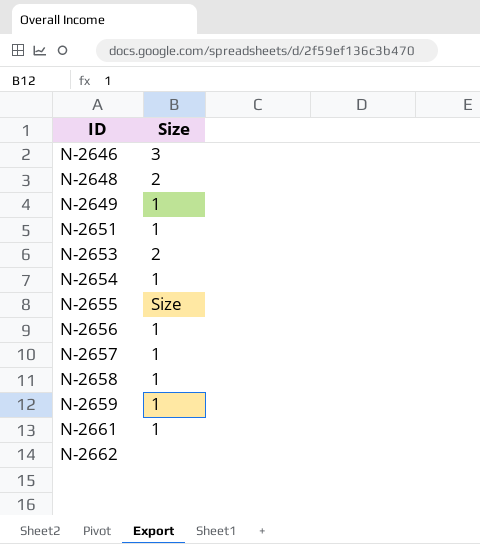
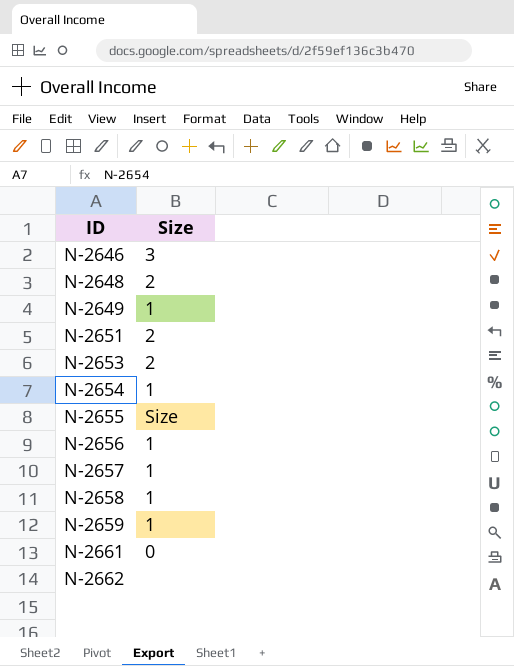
N-2651 | Size: 1 -> 2
N-2661 | Size: 1 -> 0

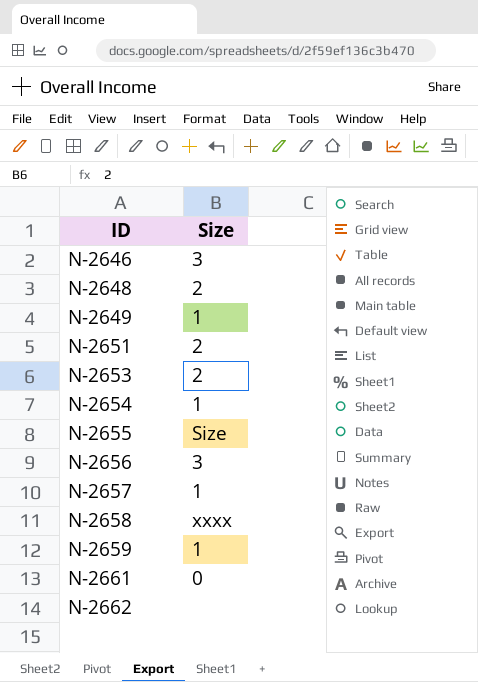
N-2656 | Size: 1 -> 3
N-2658 | Size: 1 -> xxxx

